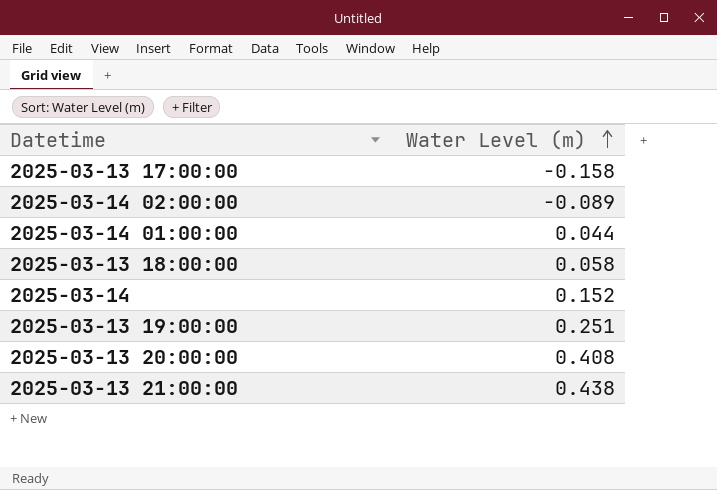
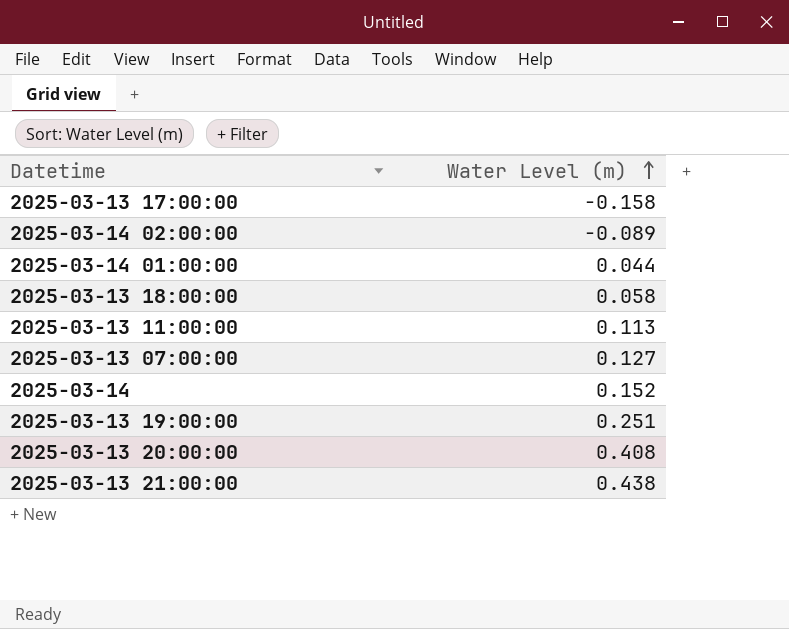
row 2025-03-13 11:00:00: none -> 0.113
row 2025-03-13 07:00:00: none -> 0.127

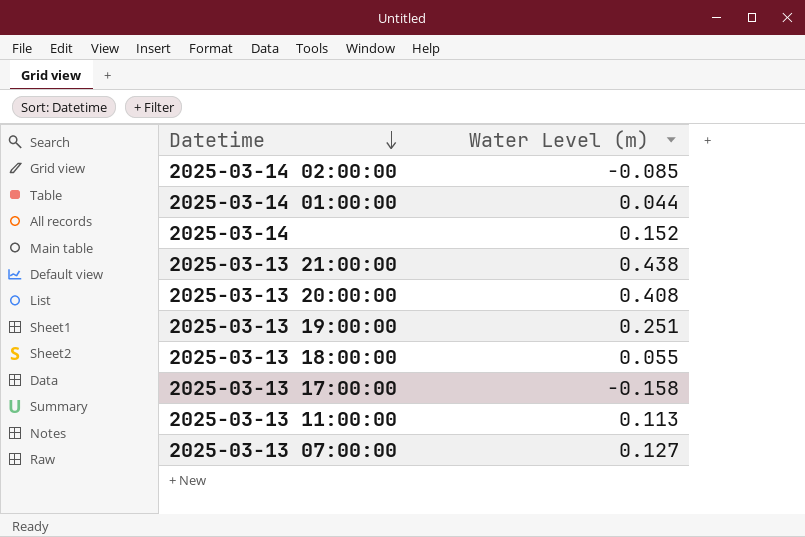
row order: Water Level (m) ascending -> Datetime descending
2025-03-14 02:00:00 | Water Level (m): -0.089 -> -0.085
2025-03-13 18:00:00 | Water Level (m): 0.058 -> 0.055

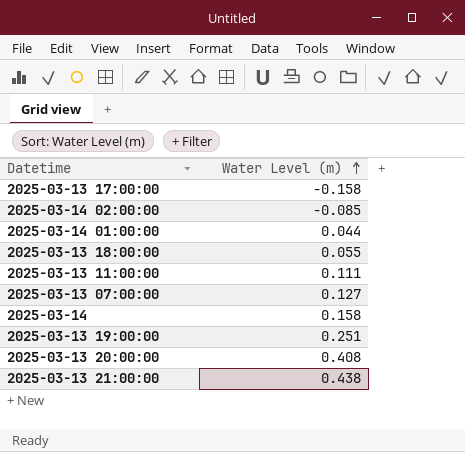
row order: Datetime descending -> Water Level (m) ascending
2025-03-13 11:00:00 | Water Level (m): 0.113 -> 0.111
2025-03-14 | Water Level (m): 0.152 -> 0.158

